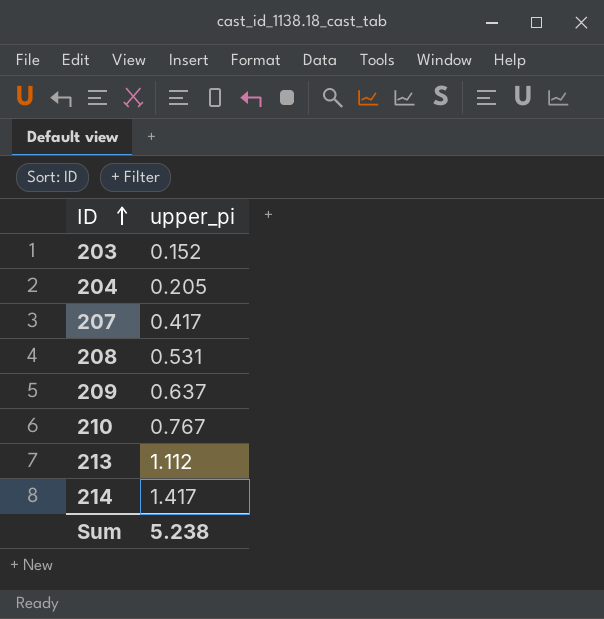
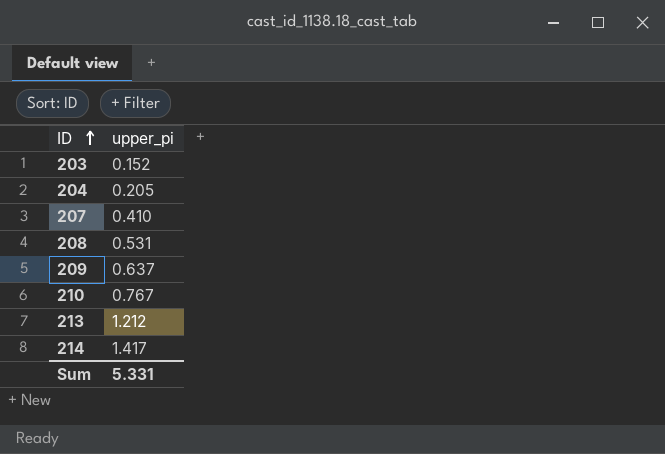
207 | upper_pi: 0.417 -> 0.410
213 | upper_pi: 1.112 -> 1.212
Sum | upper_pi: 5.238 -> 5.331

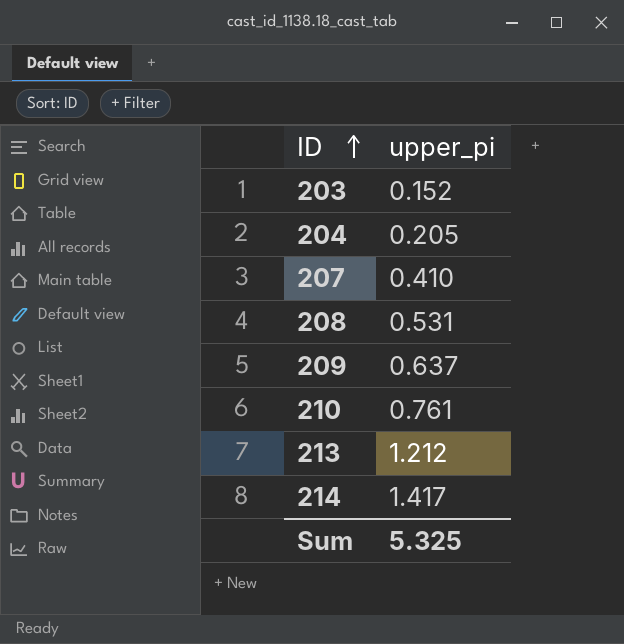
210 | upper_pi: 0.767 -> 0.761
Sum | upper_pi: 5.331 -> 5.325

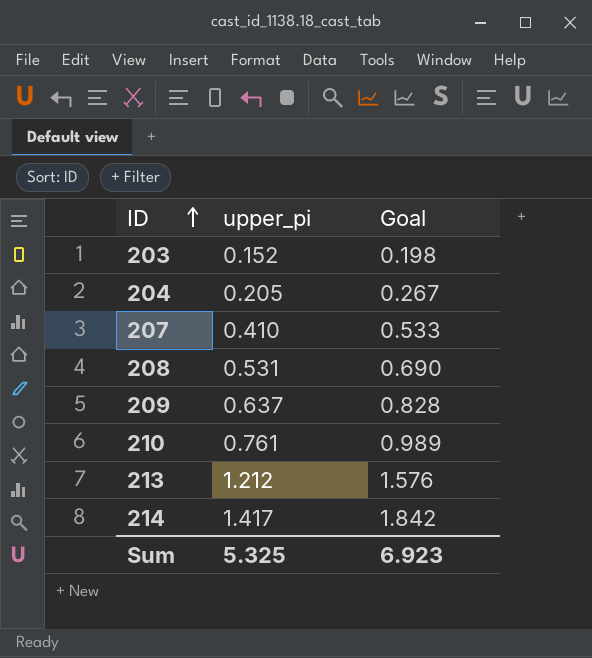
column Goal | formula: none -> [upper_pi] * 1.3

